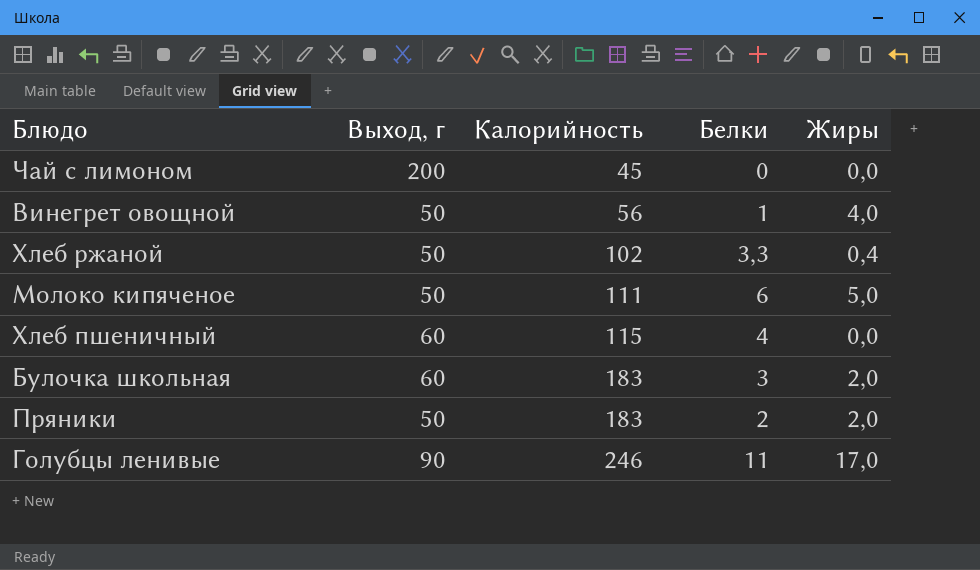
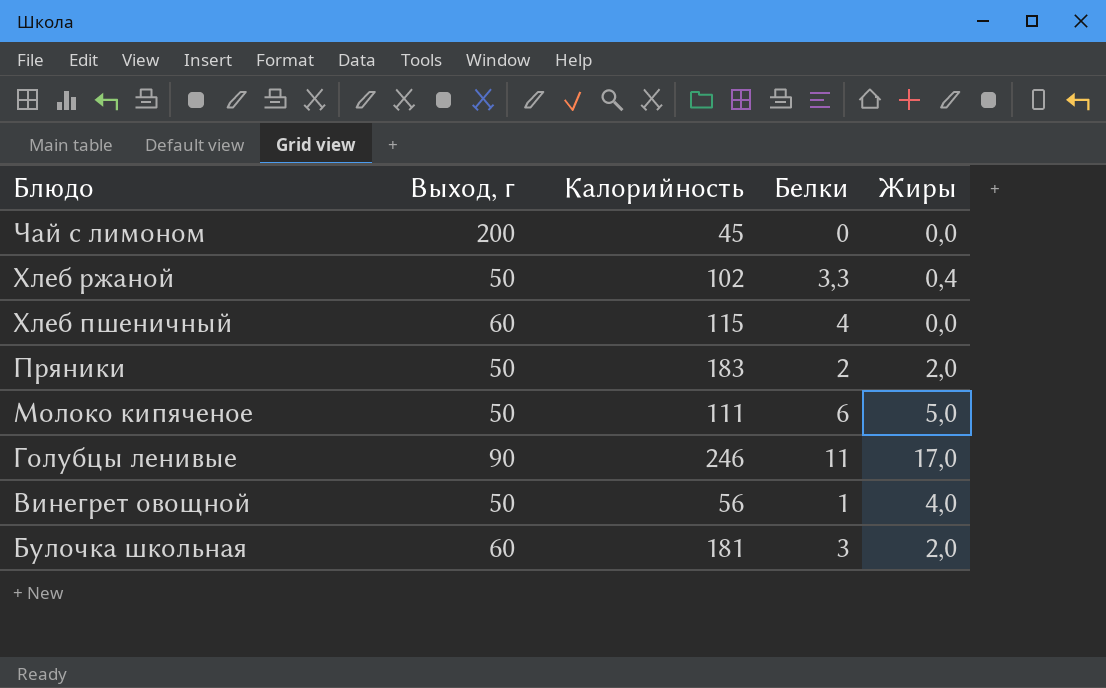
row order: Калорийность ascending -> Блюдо descending
Булочка школьная | Калорийность: 183 -> 181

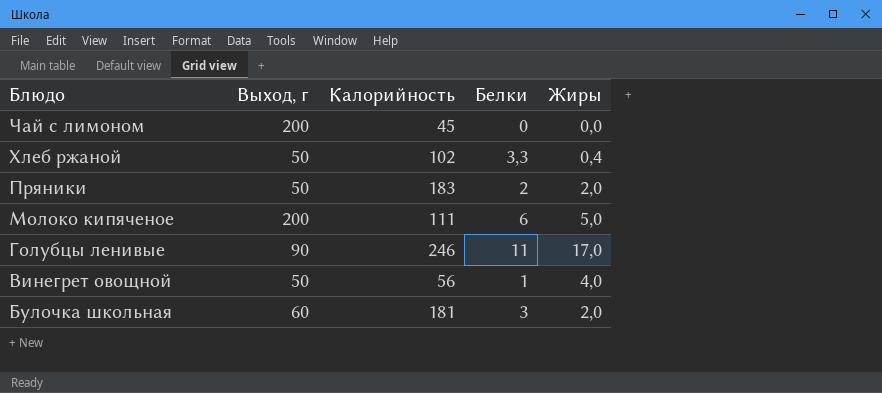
row Хлеб пшеничный: 60 | 115 | 4 | 0,0 -> none
Молоко кипяченое | Выход, г: 50 -> 200

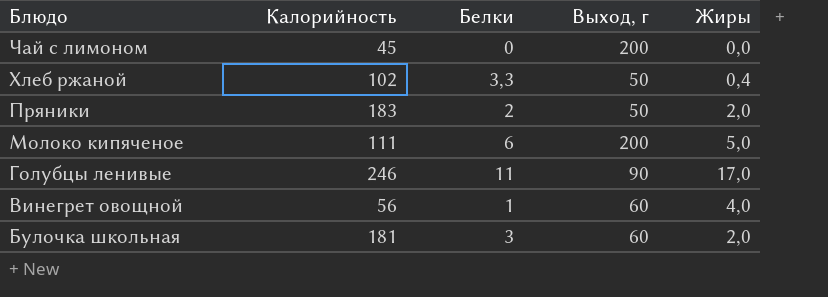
column Выход, г | position: 2 -> 4
Винегрет овощной | Выход, г: 50 -> 60

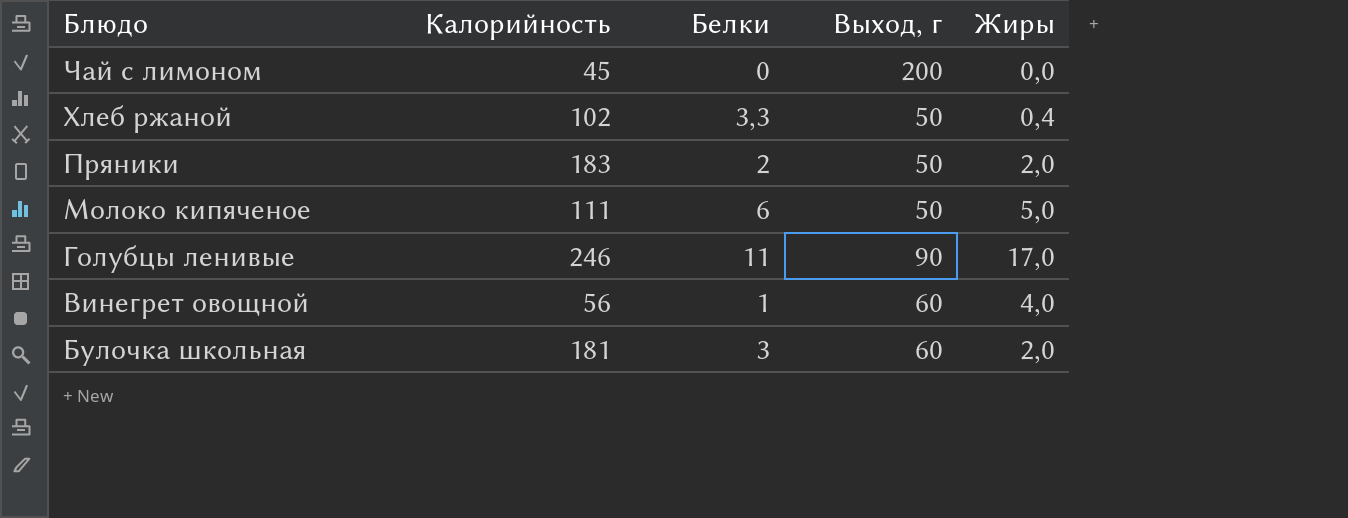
Молоко кипяченое | Выход, г: 200 -> 50

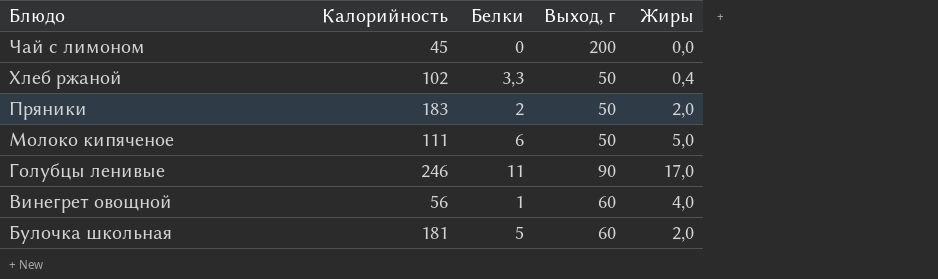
Булочка школьная | Белки: 3 -> 5

